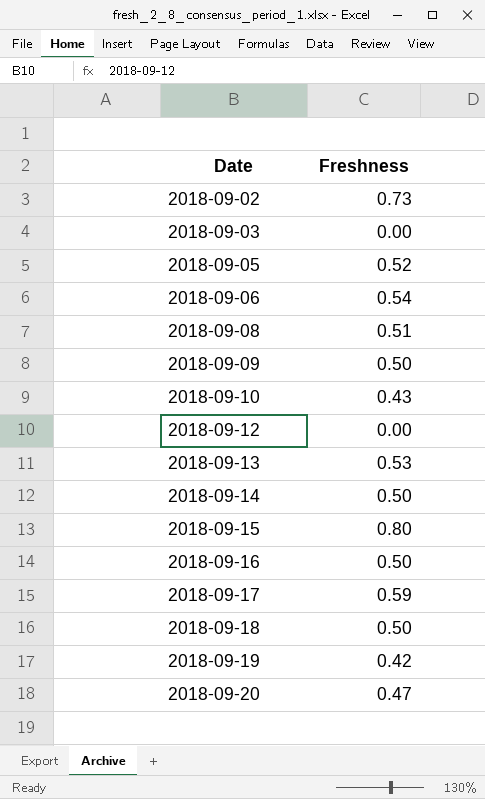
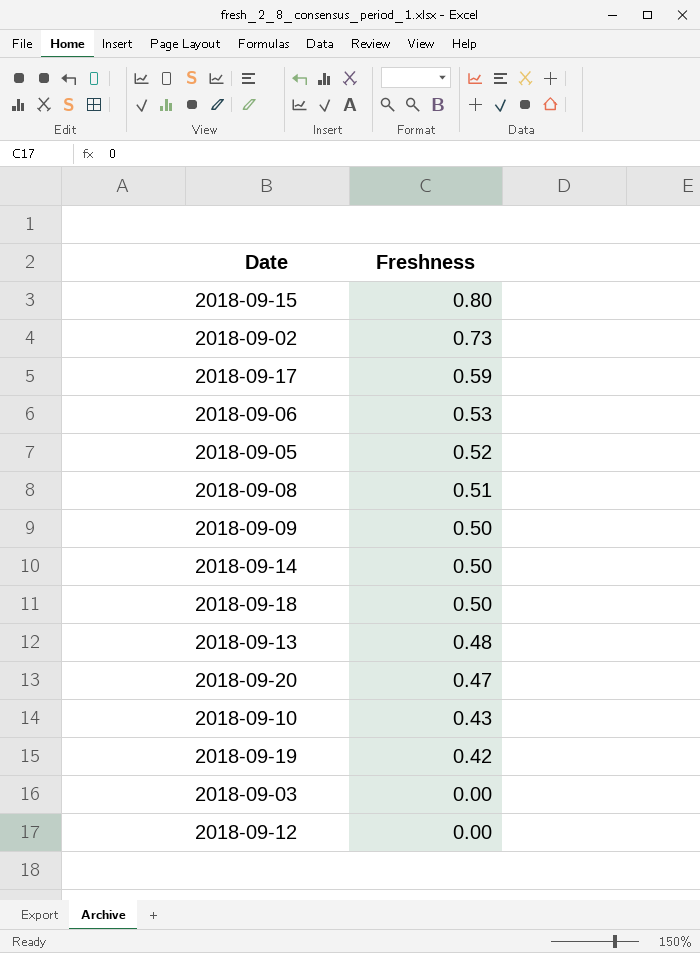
row order: Date ascending -> Freshness descending
row 2018-09-16: 0.50 -> none
2018-09-06 | Freshness: 0.54 -> 0.53
2018-09-13 | Freshness: 0.53 -> 0.48

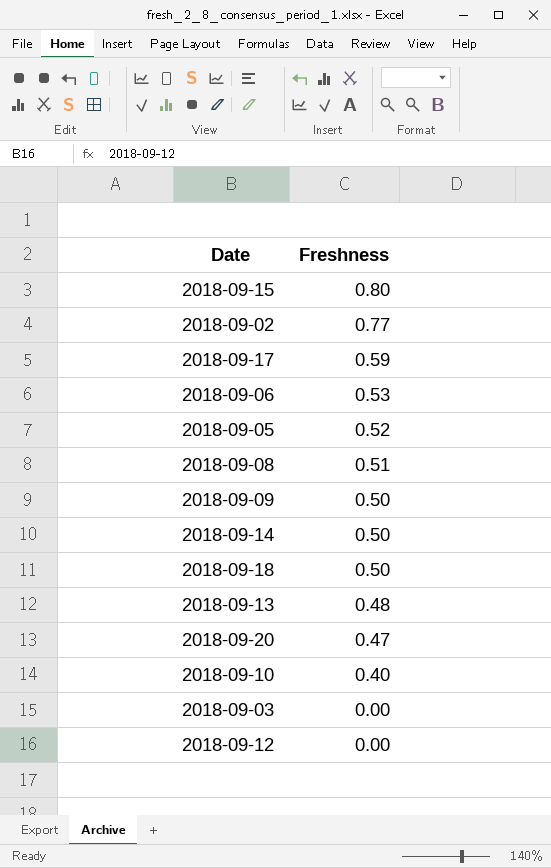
row 2018-09-19: 0.42 -> none
2018-09-02 | Freshness: 0.73 -> 0.77
2018-09-10 | Freshness: 0.43 -> 0.40

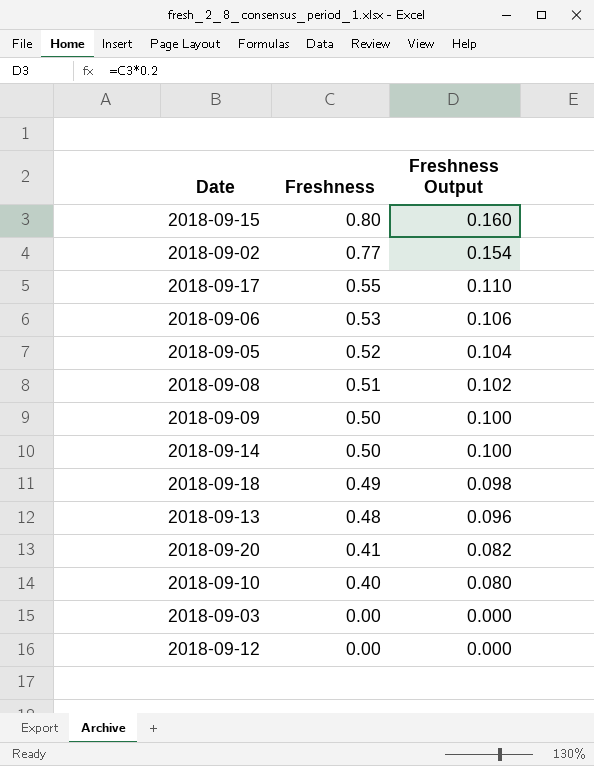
column Freshness Output | formula: none -> [Freshness] * 0.2
2018-09-17 | Freshness: 0.59 -> 0.55
2018-09-18 | Freshness: 0.50 -> 0.49
2018-09-20 | Freshness: 0.47 -> 0.41

